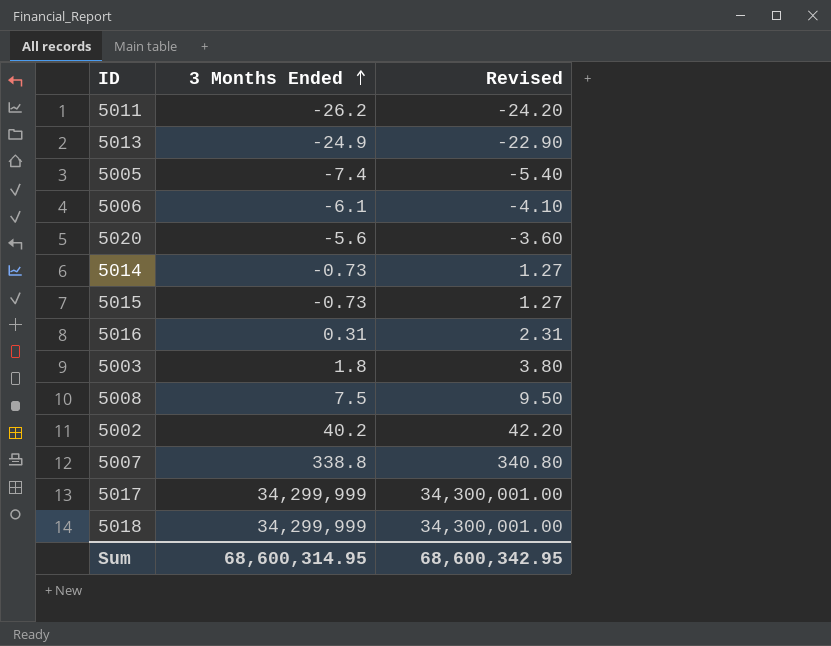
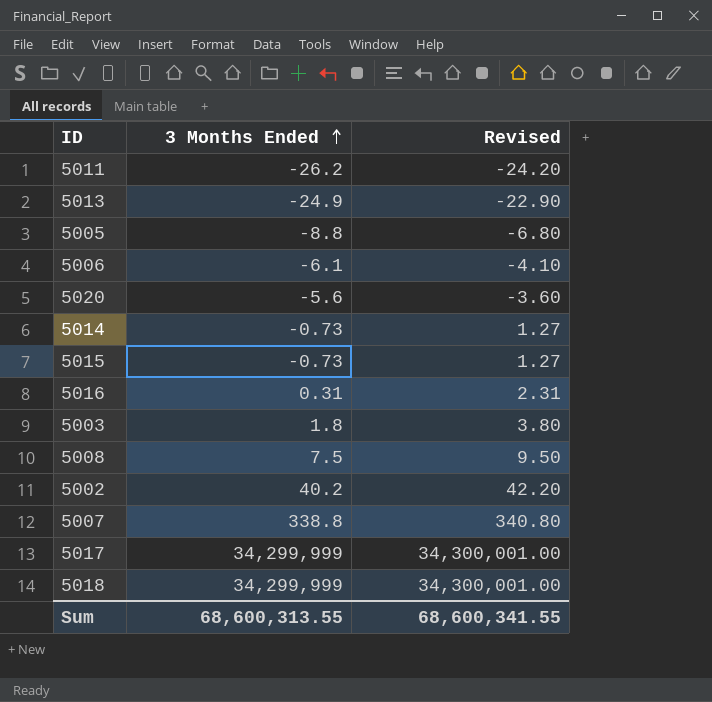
5005 | 3 Months Ended: -7.4 -> -8.8
5005 | Revised: -5.40 -> -6.80
Sum | 3 Months Ended: 68,600,314.95 -> 68,600,313.55
Sum | Revised: 68,600,342.95 -> 68,600,341.55

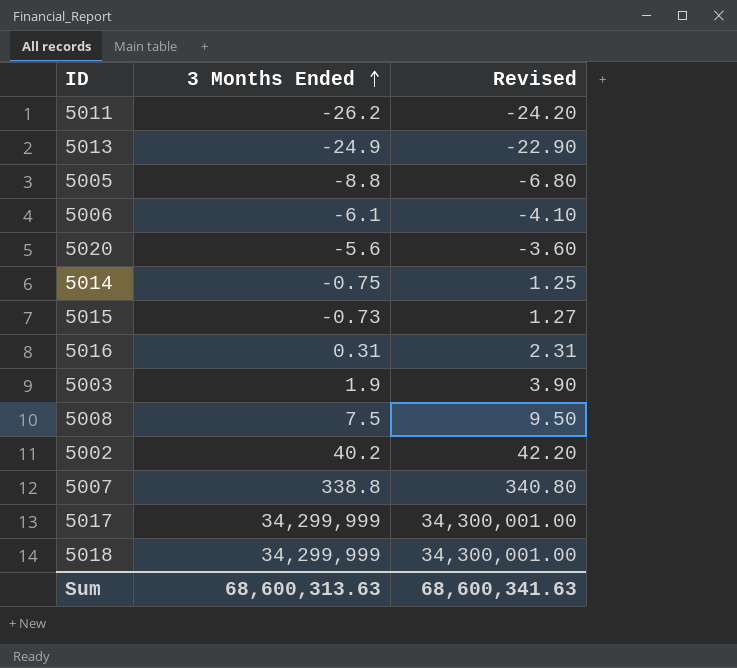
5014 | 3 Months Ended: -0.73 -> -0.75
5014 | Revised: 1.27 -> 1.25
5003 | 3 Months Ended: 1.8 -> 1.9
5003 | Revised: 3.80 -> 3.90
Sum | 3 Months Ended: 68,600,313.55 -> 68,600,313.63
Sum | Revised: 68,600,341.55 -> 68,600,341.63

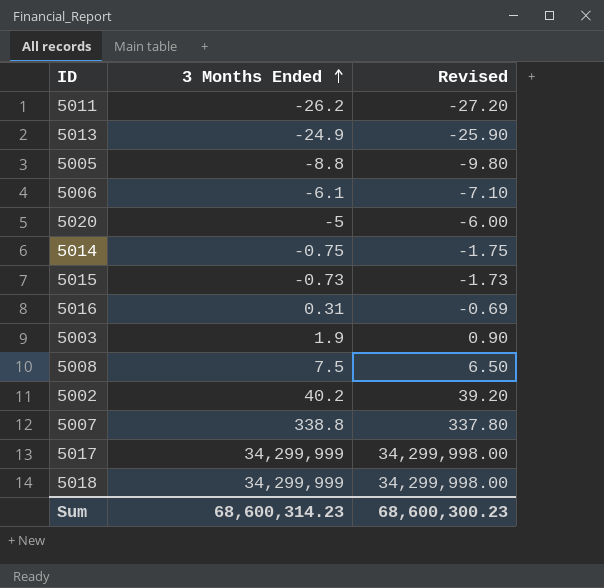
column Revised | formula: [3 Months Ended] + 2 -> [3 Months Ended] - 1
5020 | 3 Months Ended: -5.6 -> -5
Sum | 3 Months Ended: 68,600,313.63 -> 68,600,314.23
Sum | Revised: 68,600,341.63 -> 68,600,300.23

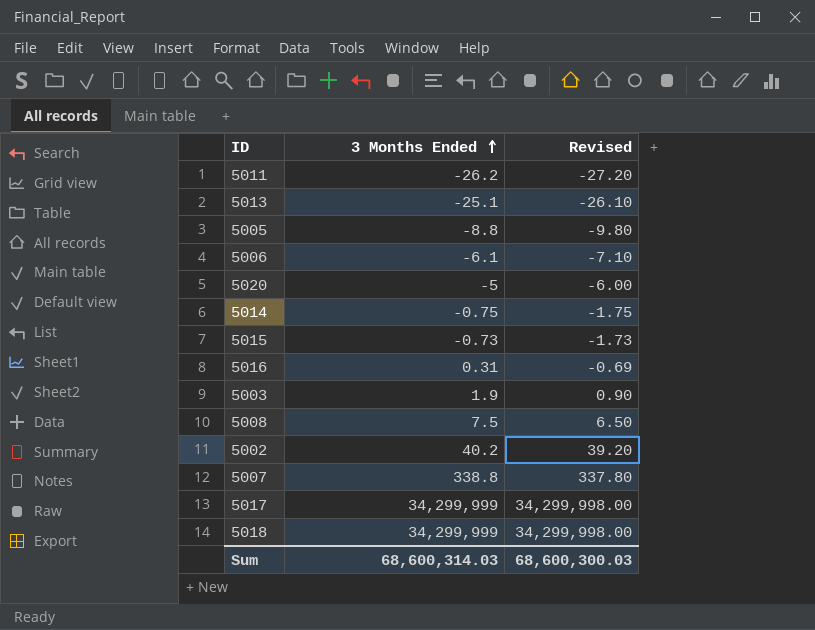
5013 | 3 Months Ended: -24.9 -> -25.1
5013 | Revised: -25.90 -> -26.10
Sum | 3 Months Ended: 68,600,314.23 -> 68,600,314.03
Sum | Revised: 68,600,300.23 -> 68,600,300.03

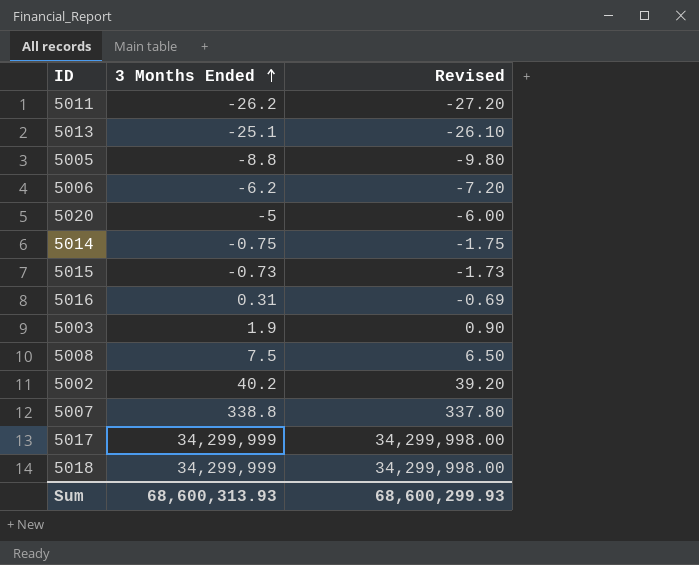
5006 | 3 Months Ended: -6.1 -> -6.2
5006 | Revised: -7.10 -> -7.20
Sum | 3 Months Ended: 68,600,314.03 -> 68,600,313.93
Sum | Revised: 68,600,300.03 -> 68,600,299.93

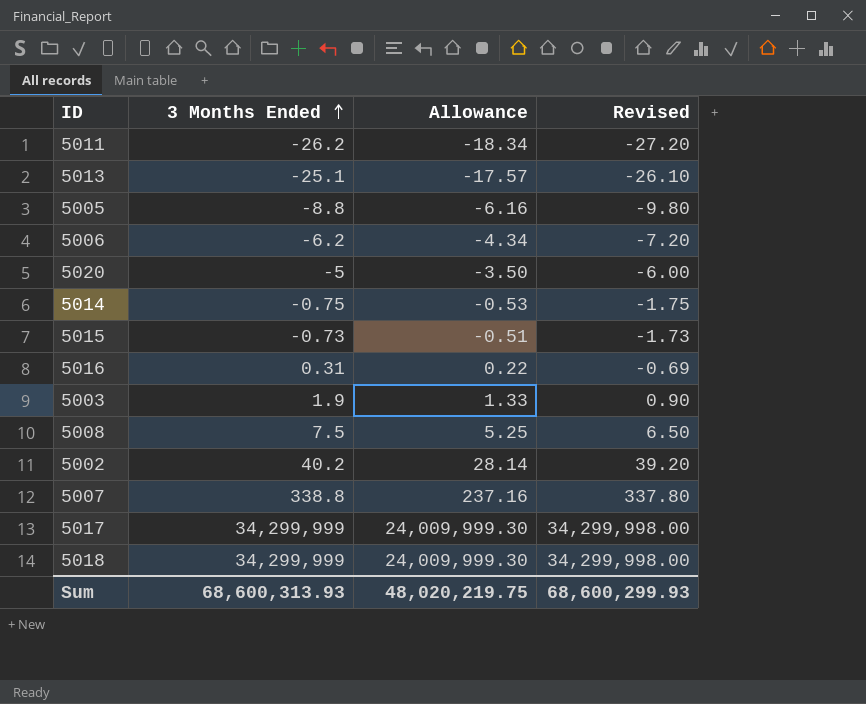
column Allowance | formula: none -> [3 Months Ended] * 0.7

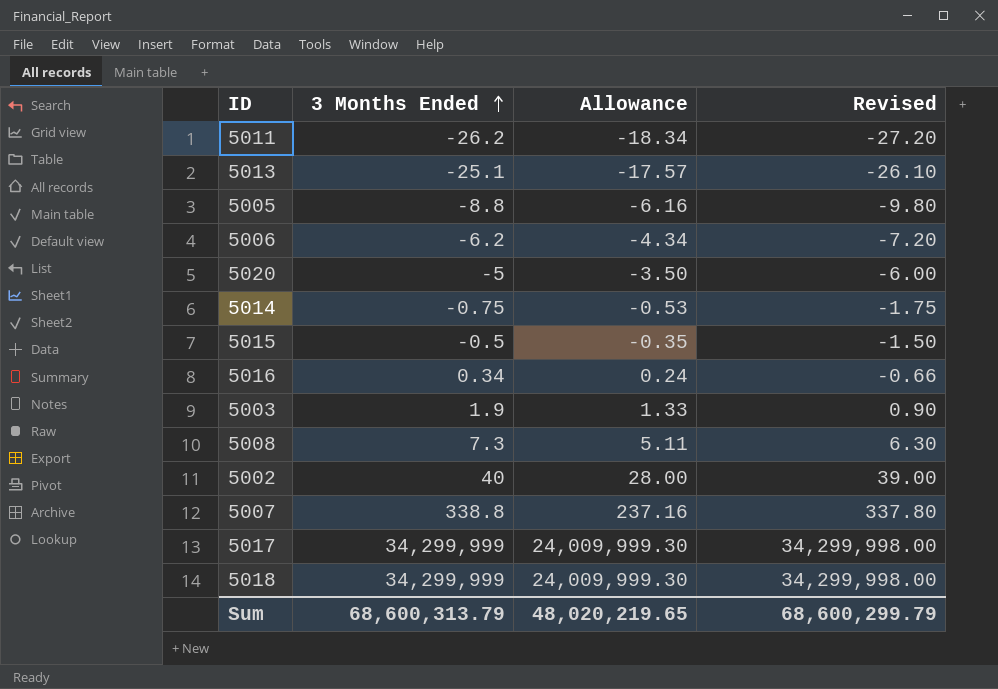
5015 | 3 Months Ended: -0.73 -> -0.5
5015 | Allowance: -0.51 -> -0.35
5015 | Revised: -1.73 -> -1.50
5016 | 3 Months Ended: 0.31 -> 0.34
5016 | Allowance: 0.22 -> 0.24
5016 | Revised: -0.69 -> -0.66
5008 | 3 Months Ended: 7.5 -> 7.3
5008 | Allowance: 5.25 -> 5.11
5008 | Revised: 6.50 -> 6.30
5002 | 3 Months Ended: 40.2 -> 40
5002 | Allowance: 28.14 -> 28.00
5002 | Revised: 39.20 -> 39.00
Sum | 3 Months Ended: 68,600,313.93 -> 68,600,313.79
Sum | Allowance: 48,020,219.75 -> 48,020,219.65
Sum | Revised: 68,600,299.93 -> 68,600,299.79

